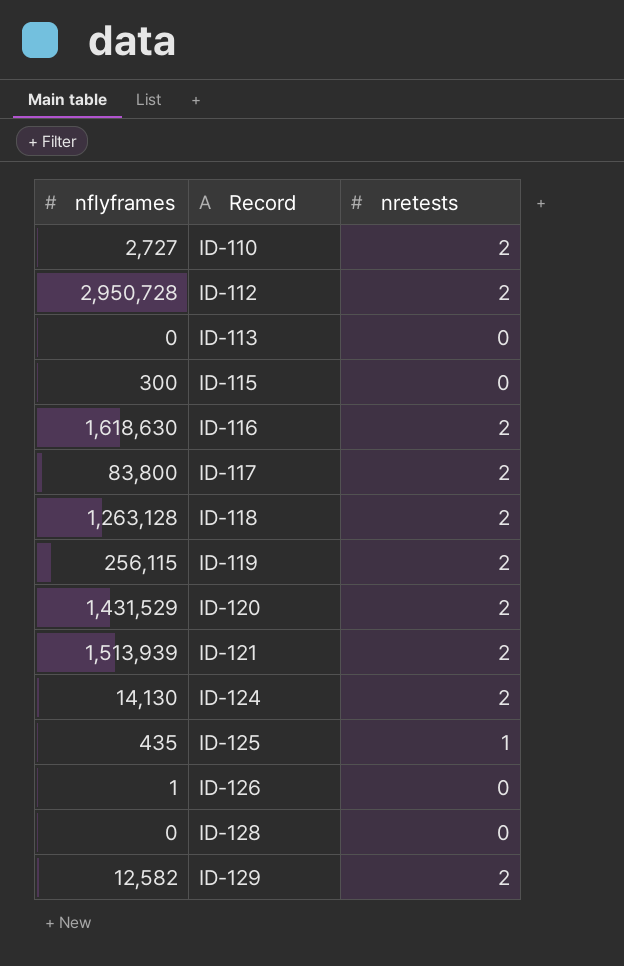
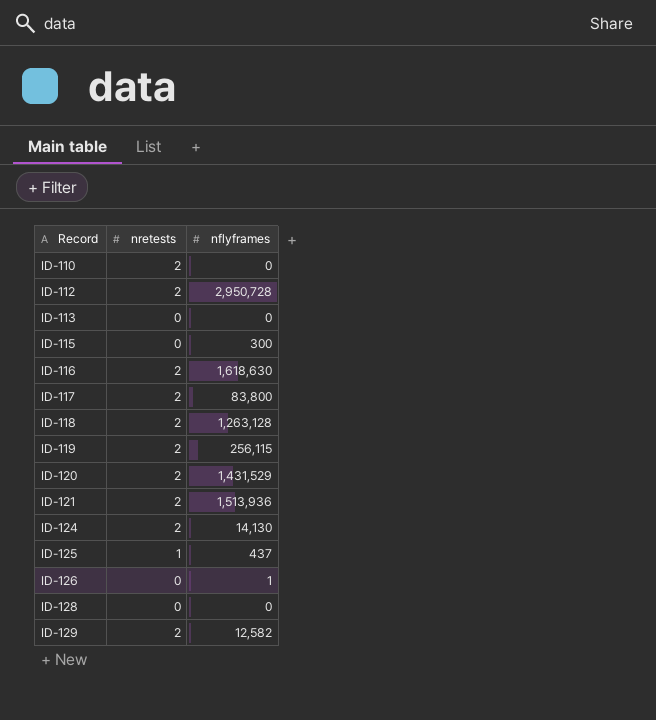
column nflyframes | position: 1 -> 3
ID-110 | nflyframes: 2,727 -> 0
ID-121 | nflyframes: 1,513,939 -> 1,513,936
ID-125 | nflyframes: 435 -> 437

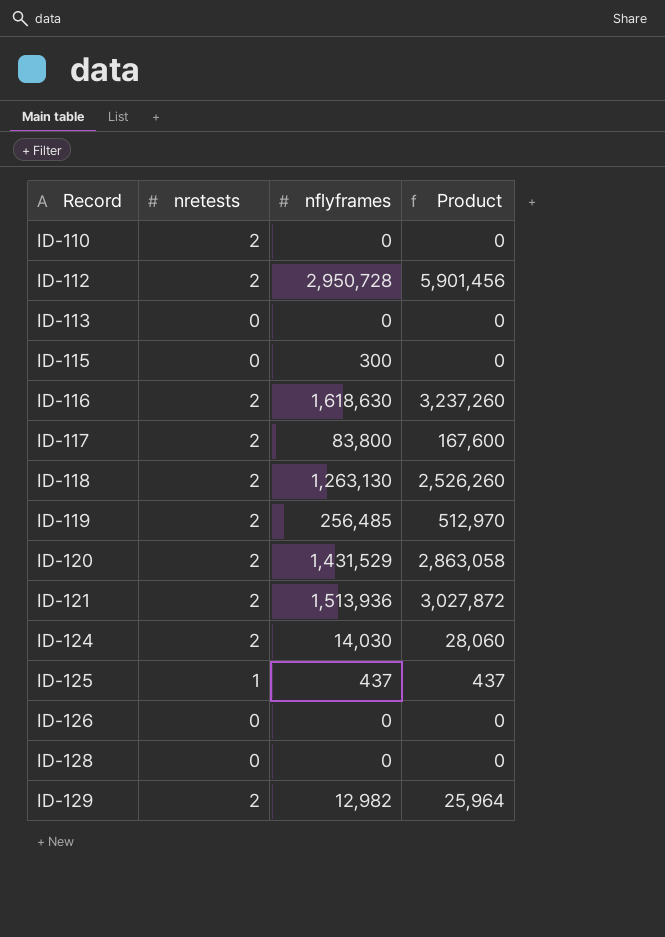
column Product | formula: none -> [nretests] * [nflyframes]
ID-118 | nflyframes: 1,263,128 -> 1,263,130
ID-119 | nflyframes: 256,115 -> 256,485
ID-124 | nflyframes: 14,130 -> 14,030
ID-126 | nflyframes: 1 -> 0
ID-129 | nflyframes: 12,582 -> 12,982

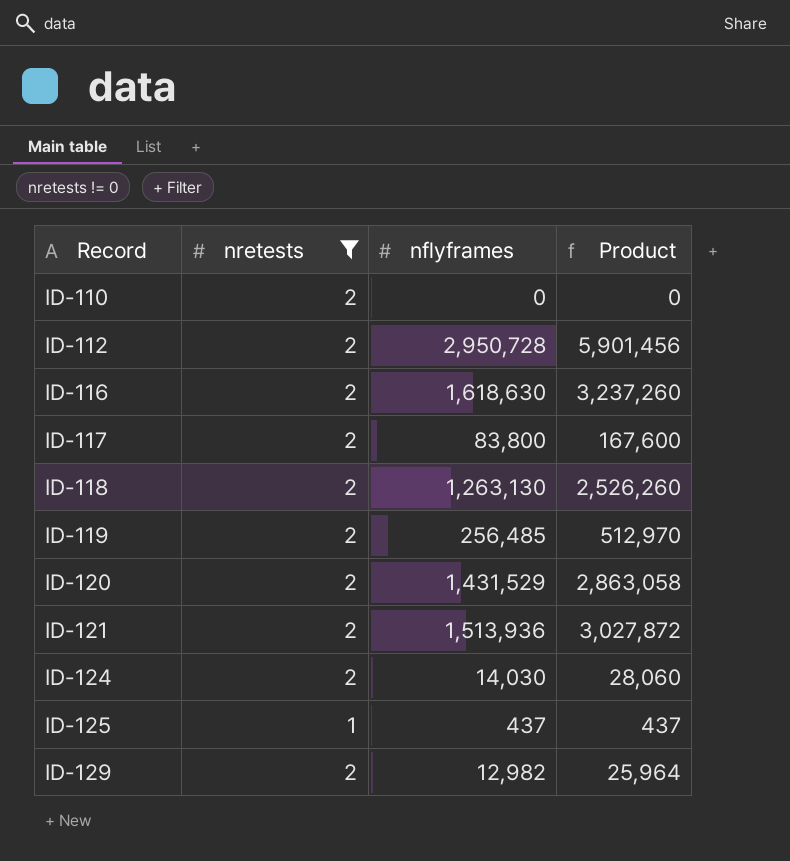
filter: none -> nretests != 0

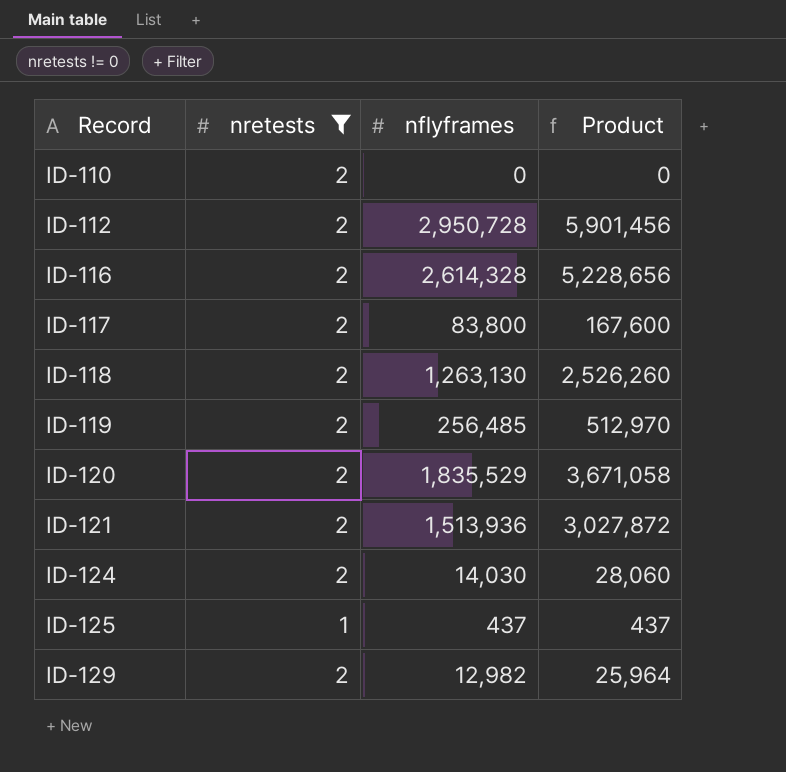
ID-116 | nflyframes: 1,618,630 -> 2,614,328
ID-116 | Product: 3,237,260 -> 5,228,656
ID-120 | nflyframes: 1,431,529 -> 1,835,529
ID-120 | Product: 2,863,058 -> 3,671,058

